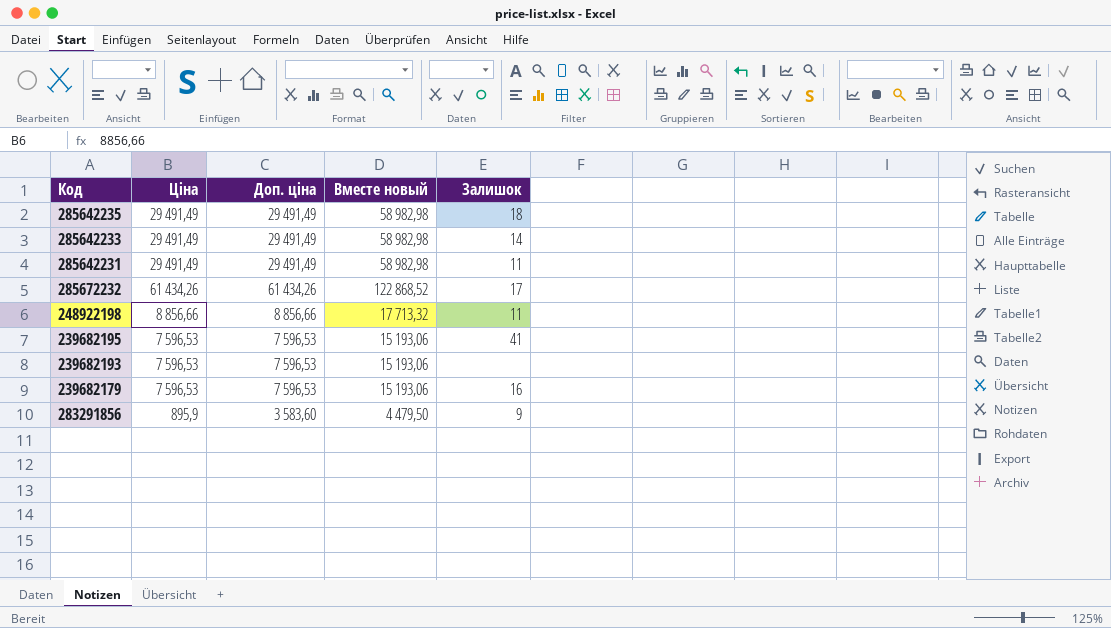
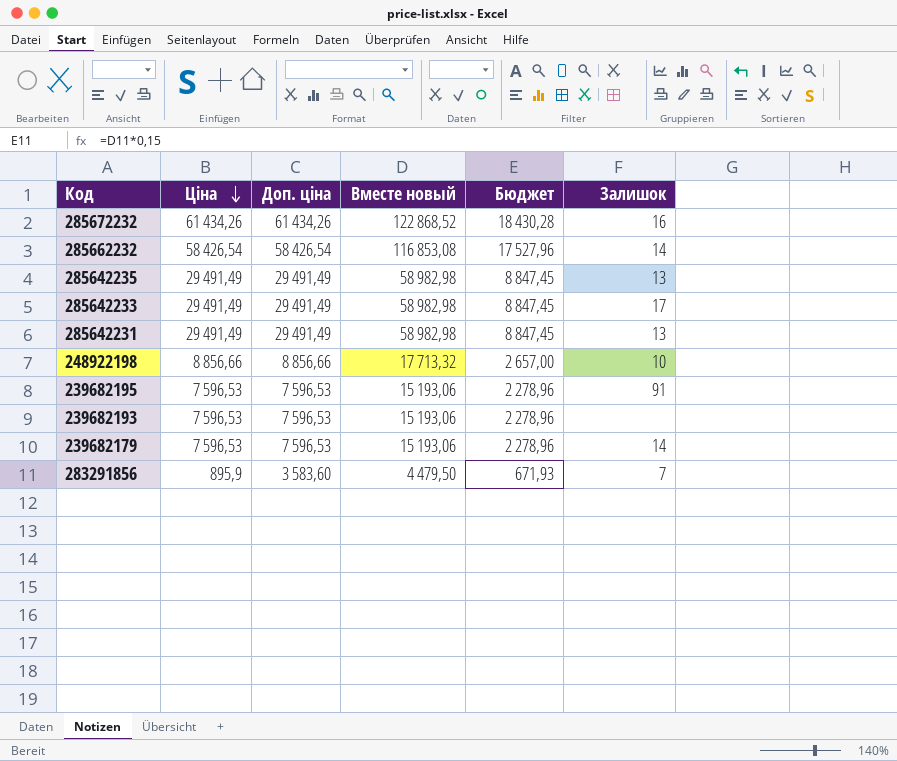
row order: none -> Ціна descending
column Бюджет | formula: none -> [Вместе новый] * 0,15
285672232 | Залишок: 17 -> 16
row 285662232: none -> 58 426,54 | 58 426,54 | 116 853,08 | 17 527,96 | 14
285642235 | Залишок: 18 -> 13
285642233 | Залишок: 14 -> 17
285642231 | Залишок: 11 -> 13
248922198 | Залишок: 11 -> 10
239682195 | Залишок: 41 -> 91
239682179 | Залишок: 16 -> 14
283291856 | Залишок: 9 -> 7

